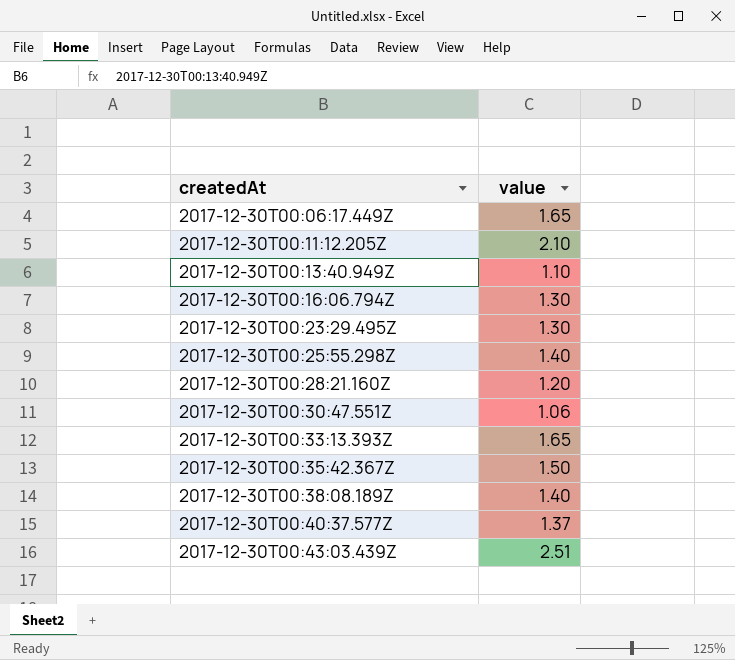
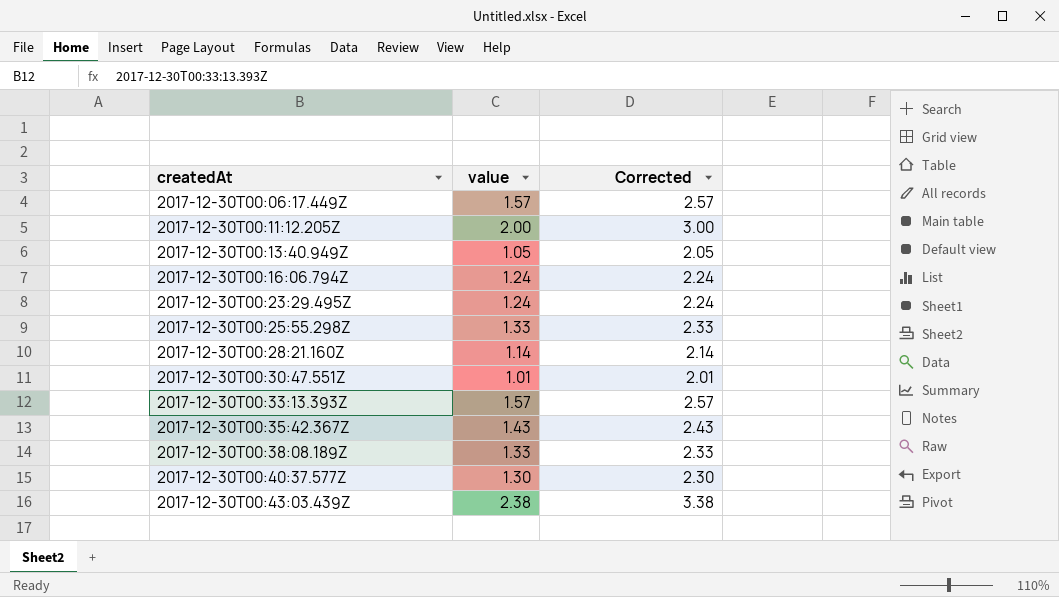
column Corrected | formula: none -> [value] + 1
2017-12-30T00:06:17.449Z | value: 1.65 -> 1.57
2017-12-30T00:11:12.205Z | value: 2.10 -> 2.00
2017-12-30T00:13:40.949Z | value: 1.10 -> 1.05
2017-12-30T00:16:06.794Z | value: 1.30 -> 1.24
2017-12-30T00:23:29.495Z | value: 1.30 -> 1.24
2017-12-30T00:25:55.298Z | value: 1.40 -> 1.33
2017-12-30T00:28:21.160Z | value: 1.20 -> 1.14
2017-12-30T00:30:47.551Z | value: 1.06 -> 1.01
2017-12-30T00:33:13.393Z | value: 1.65 -> 1.57
2017-12-30T00:35:42.367Z | value: 1.50 -> 1.43
2017-12-30T00:38:08.189Z | value: 1.40 -> 1.33
2017-12-30T00:40:37.577Z | value: 1.37 -> 1.30
2017-12-30T00:43:03.439Z | value: 2.51 -> 2.38

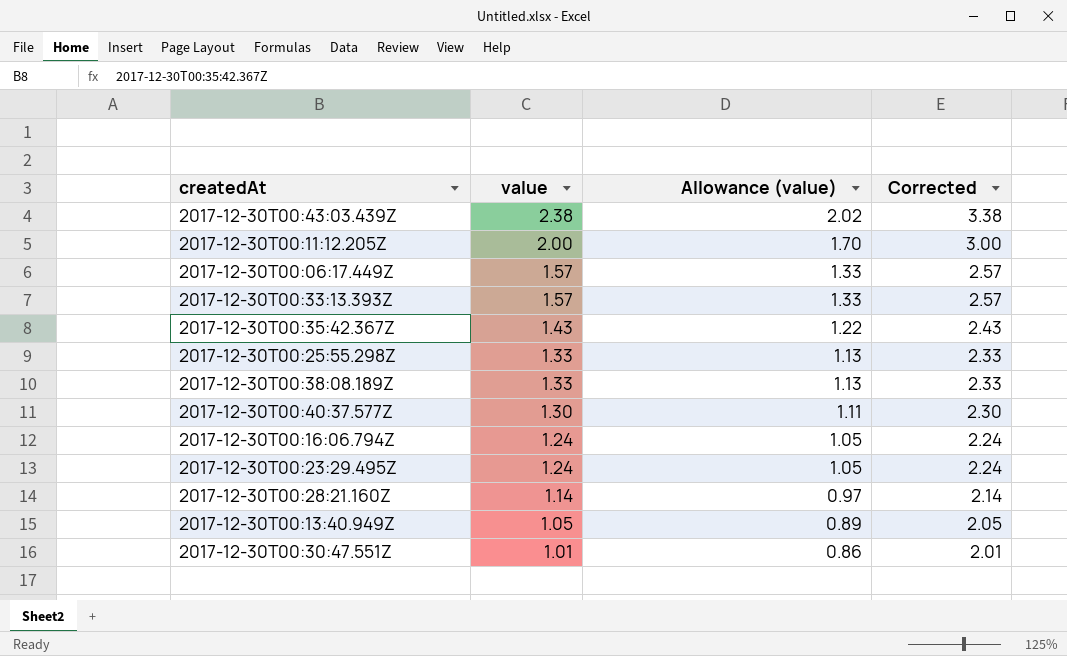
row order: createdAt ascending -> value descending
column Allowance (value) | formula: none -> [value] * 0.85

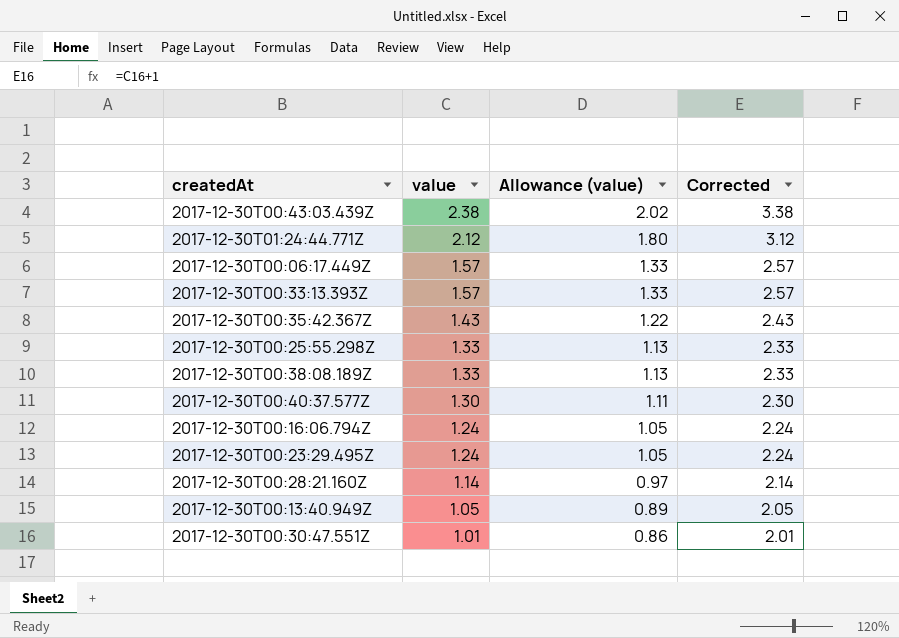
row 2017-12-30T00:11:12.205Z: 2.00 | 1.70 | 3.00 -> none
row 2017-12-30T01:24:44.771Z: none -> 2.12 | 1.80 | 3.12

